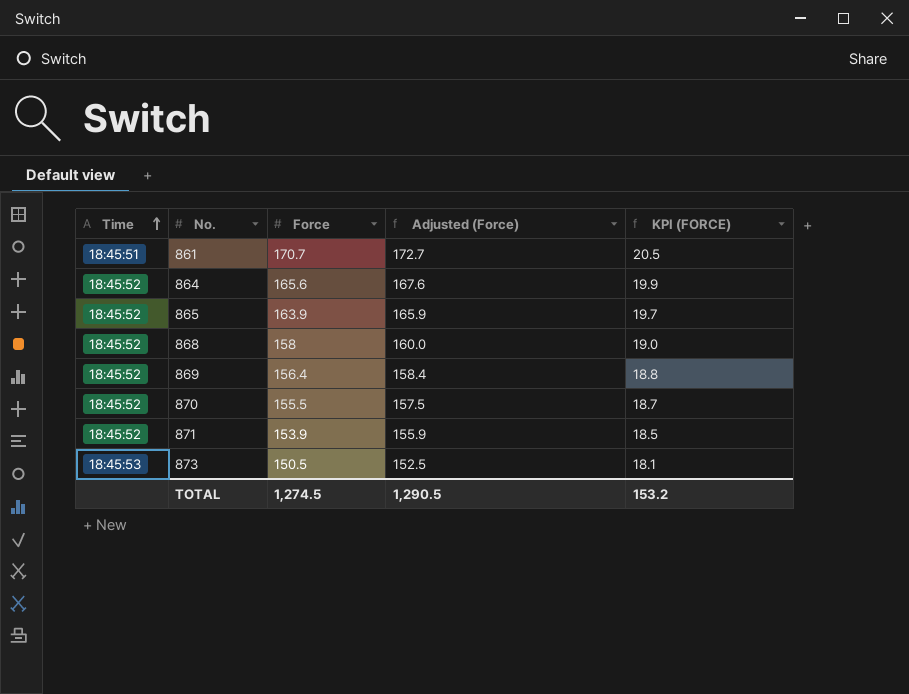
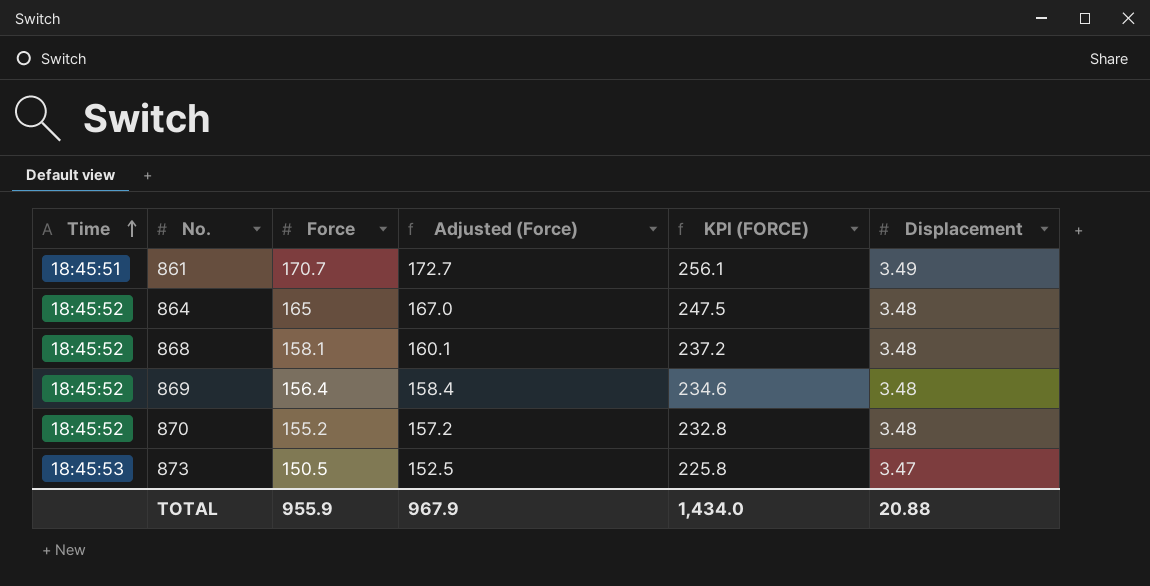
column KPI (FORCE) | formula: [Force] * 0.12 -> [Force] * 1.5
column Displacement | position: none -> 6
row 865: 18:45:52 | 163.9 | 165.9 | 19.7 -> none
row 871: 18:45:52 | 153.9 | 155.9 | 18.5 -> none
864 | Force: 165.6 -> 165
864 | Adjusted (Force): 167.6 -> 167.0
868 | Force: 158 -> 158.1
868 | Adjusted (Force): 160.0 -> 160.1
870 | Force: 155.5 -> 155.2
870 | Adjusted (Force): 157.5 -> 157.2
TOTAL | Force: 1,274.5 -> 955.9
TOTAL | Adjusted (Force): 1,290.5 -> 967.9
TOTAL | KPI (FORCE): 153.2 -> 1,434.0

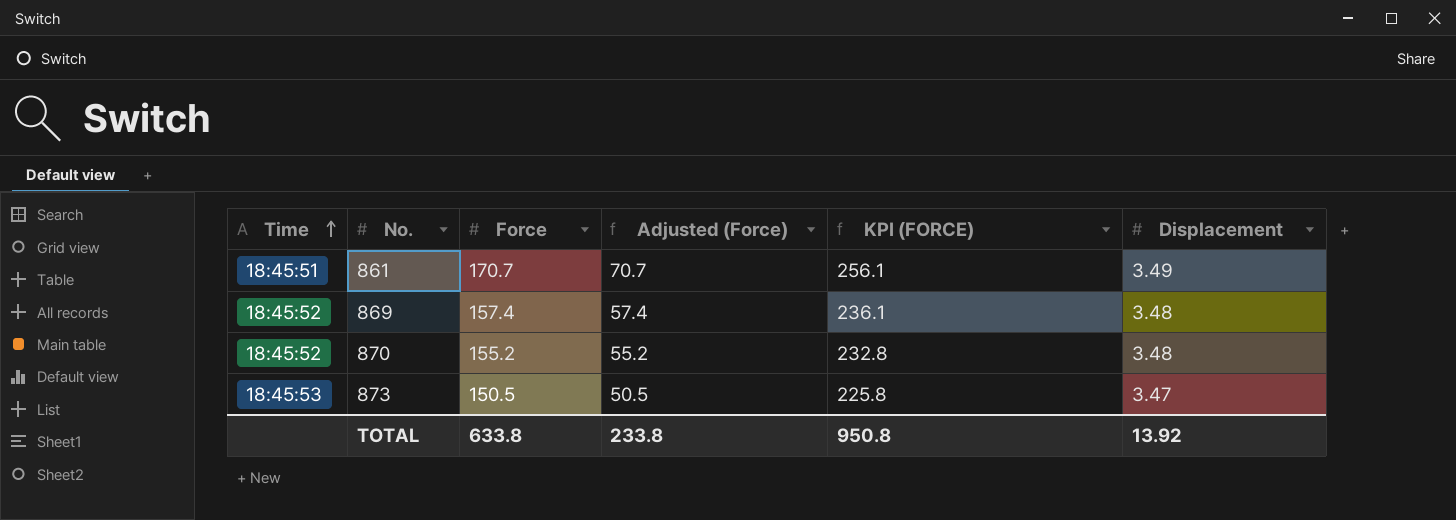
column Adjusted (Force) | formula: [Force] + 2 -> [Force] - 100
row 864: 18:45:52 | 165 | 167.0 | 247.5 | 3.48 -> none
row 868: 18:45:52 | 158.1 | 160.1 | 237.2 | 3.48 -> none
869 | Force: 156.4 -> 157.4
869 | KPI (FORCE): 234.6 -> 236.1
TOTAL | Force: 955.9 -> 633.8
TOTAL | Adjusted (Force): 967.9 -> 233.8
TOTAL | KPI (FORCE): 1,434.0 -> 950.8
TOTAL | Displacement: 20.88 -> 13.92

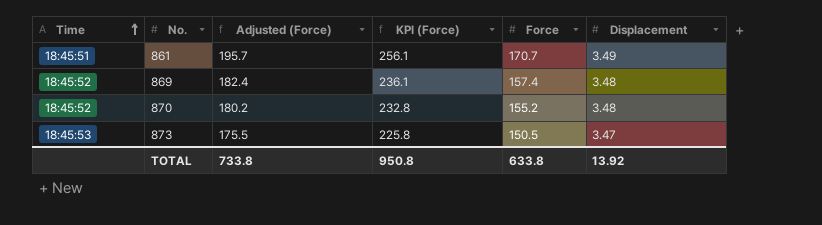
column Adjusted (Force) | formula: [Force] - 100 -> [Force] + 25
column name: KPI (FORCE) -> KPI (Force)
column Force | position: 3 -> 5
TOTAL | Adjusted (Force): 233.8 -> 733.8

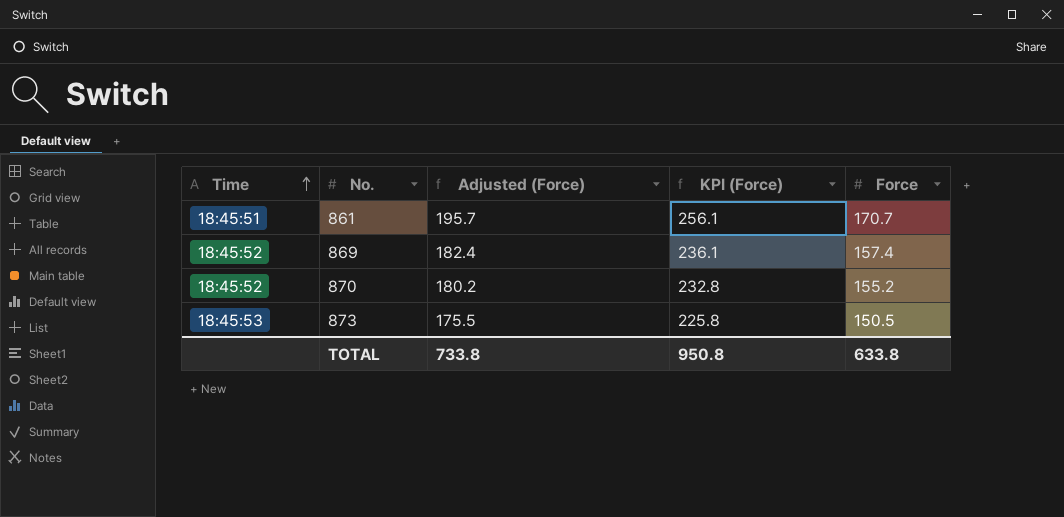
column Displacement | position: 6 -> none

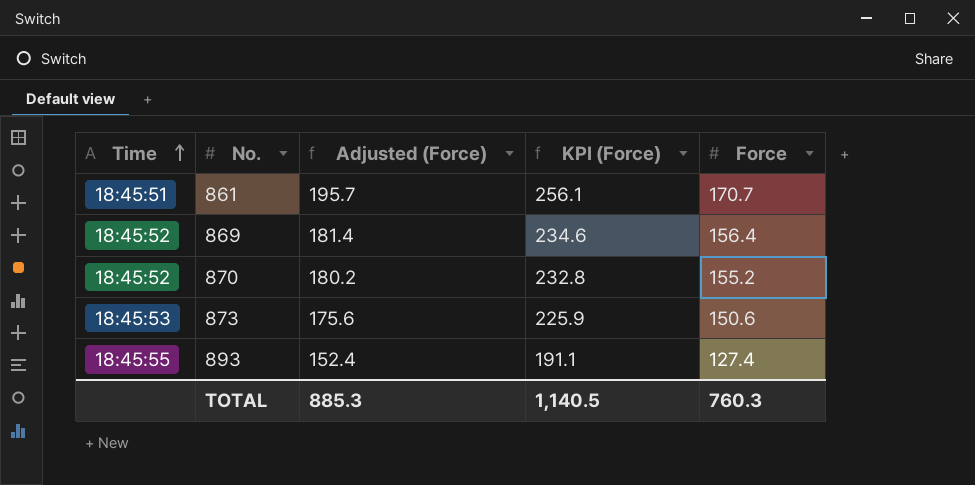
869 | Adjusted (Force): 182.4 -> 181.4
869 | KPI (Force): 236.1 -> 234.6
869 | Force: 157.4 -> 156.4
873 | Adjusted (Force): 175.5 -> 175.6
873 | KPI (Force): 225.8 -> 225.9
873 | Force: 150.5 -> 150.6
row 893: none -> 18:45:55 | 152.4 | 191.1 | 127.4
TOTAL | Adjusted (Force): 733.8 -> 885.3
TOTAL | KPI (Force): 950.8 -> 1,140.5
TOTAL | Force: 633.8 -> 760.3

